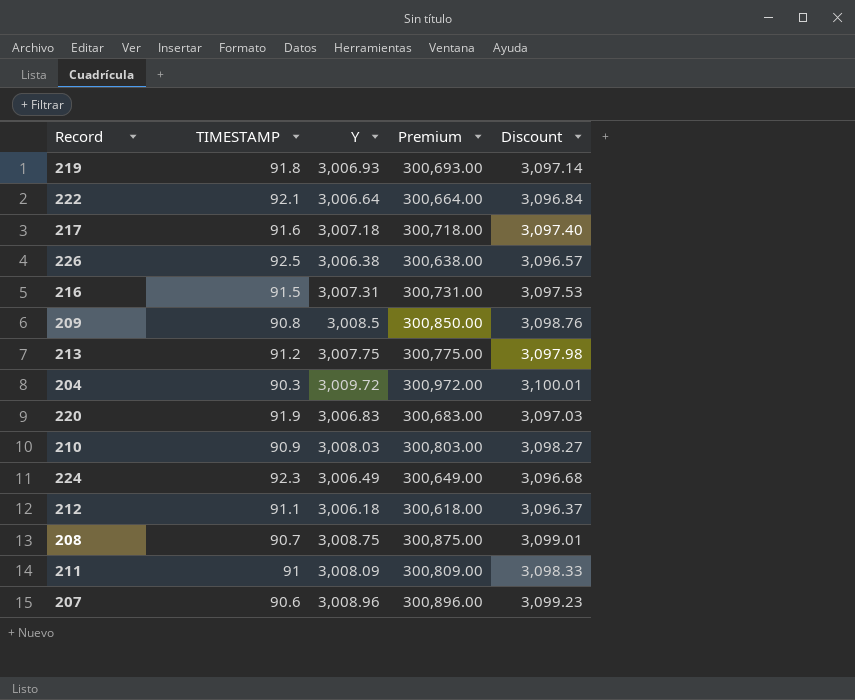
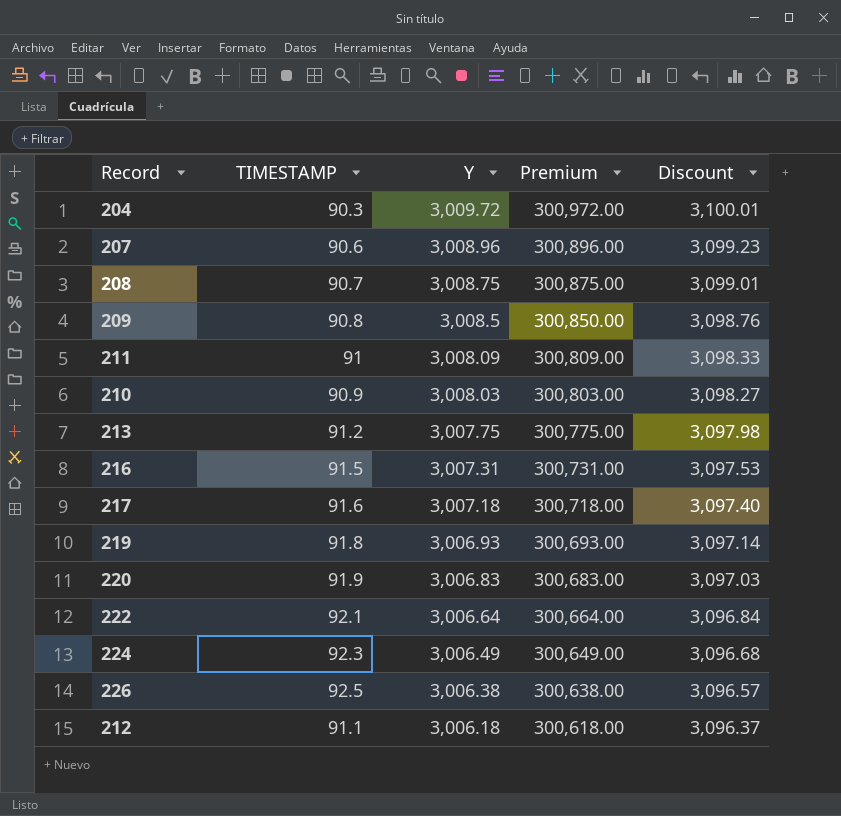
row order: none -> Y descending

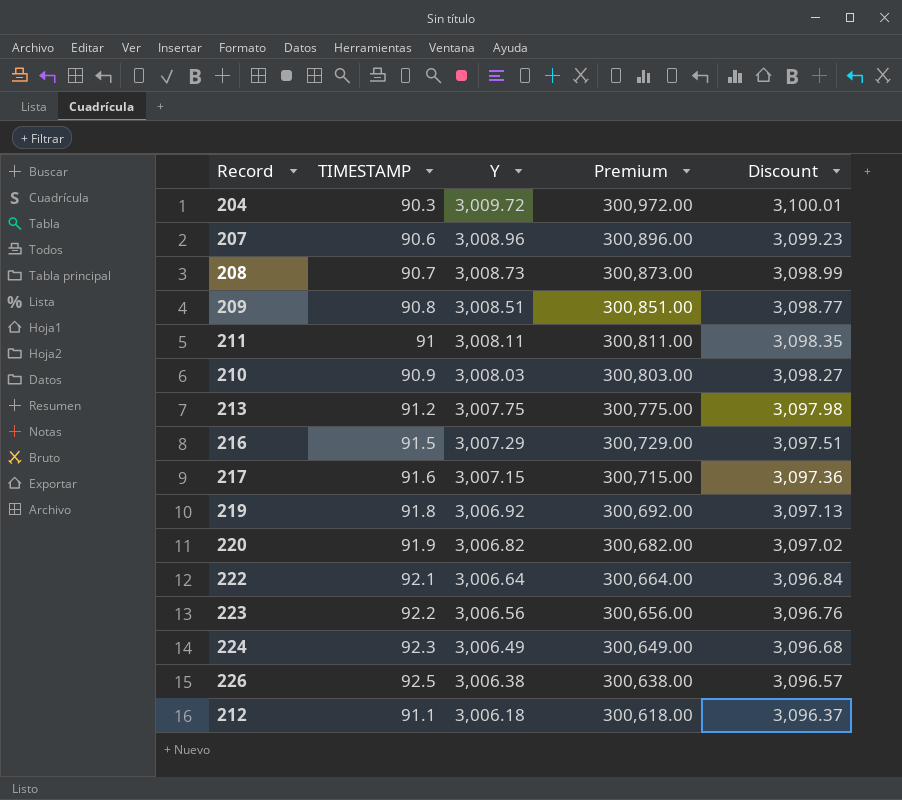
208 | Y: 3,008.75 -> 3,008.73
208 | Premium: 300,875.00 -> 300,873.00
208 | Discount: 3,099.01 -> 3,098.99
209 | Y: 3,008.5 -> 3,008.51
209 | Premium: 300,850.00 -> 300,851.00
209 | Discount: 3,098.76 -> 3,098.77
211 | Y: 3,008.09 -> 3,008.11
211 | Premium: 300,809.00 -> 300,811.00
211 | Discount: 3,098.33 -> 3,098.35
216 | Y: 3,007.31 -> 3,007.29
216 | Premium: 300,731.00 -> 300,729.00
216 | Discount: 3,097.53 -> 3,097.51
217 | Y: 3,007.18 -> 3,007.15
217 | Premium: 300,718.00 -> 300,715.00
217 | Discount: 3,097.40 -> 3,097.36
219 | Y: 3,006.93 -> 3,006.92
219 | Premium: 300,693.00 -> 300,692.00
219 | Discount: 3,097.14 -> 3,097.13
220 | Y: 3,006.83 -> 3,006.82
220 | Premium: 300,683.00 -> 300,682.00
220 | Discount: 3,097.03 -> 3,097.02
row 223: none -> 92.2 | 3,006.56 | 300,656.00 | 3,096.76

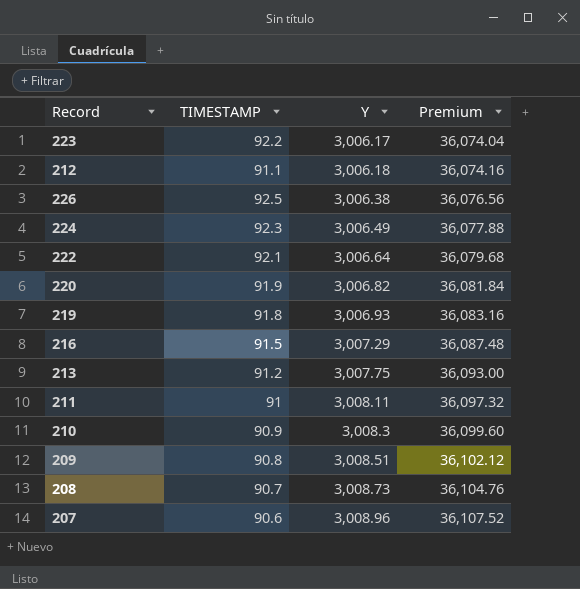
row order: Y descending -> Y ascending
column Discount | formula: [Y] * 1.03 -> none
column Premium | formula: [Y] * 100 -> [Y] * 12
row 204: 90.3 | 3,009.72 | 300,972.00 | 3,100.01 -> none
row 217: 91.6 | 3,007.15 | 300,715.00 | 3,097.36 -> none
223 | Y: 3,006.56 -> 3,006.17
219 | Y: 3,006.92 -> 3,006.93
210 | Y: 3,008.03 -> 3,008.3

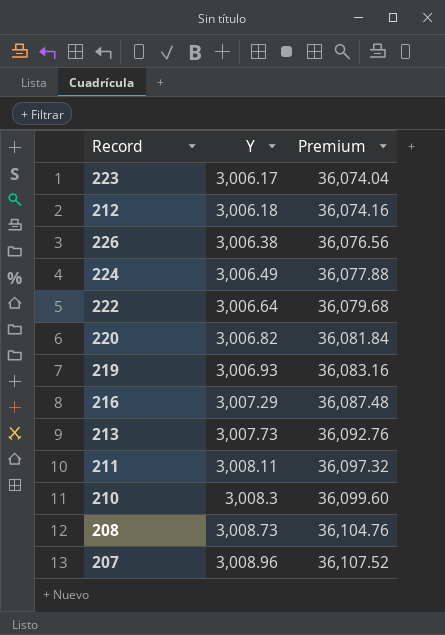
column TIMESTAMP | position: 2 -> none
row 209: 90.8 | 3,008.51 | 36,102.12 -> none
213 | Y: 3,007.75 -> 3,007.73
213 | Premium: 36,093.00 -> 36,092.76

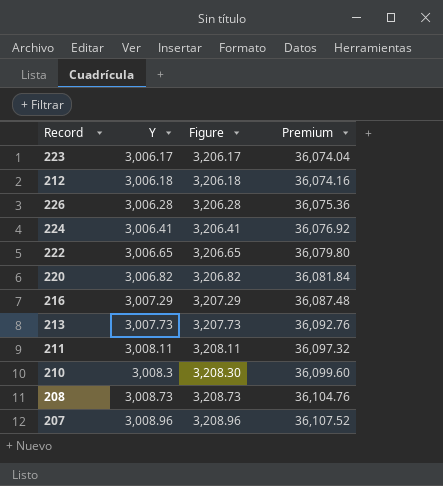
column Figure | formula: none -> [Y] + 200
row 219: 3,006.93 | 36,083.16 -> none
226 | Y: 3,006.38 -> 3,006.28
226 | Premium: 36,076.56 -> 36,075.36
224 | Y: 3,006.49 -> 3,006.41
224 | Premium: 36,077.88 -> 36,076.92
222 | Y: 3,006.64 -> 3,006.65
222 | Premium: 36,079.68 -> 36,079.80

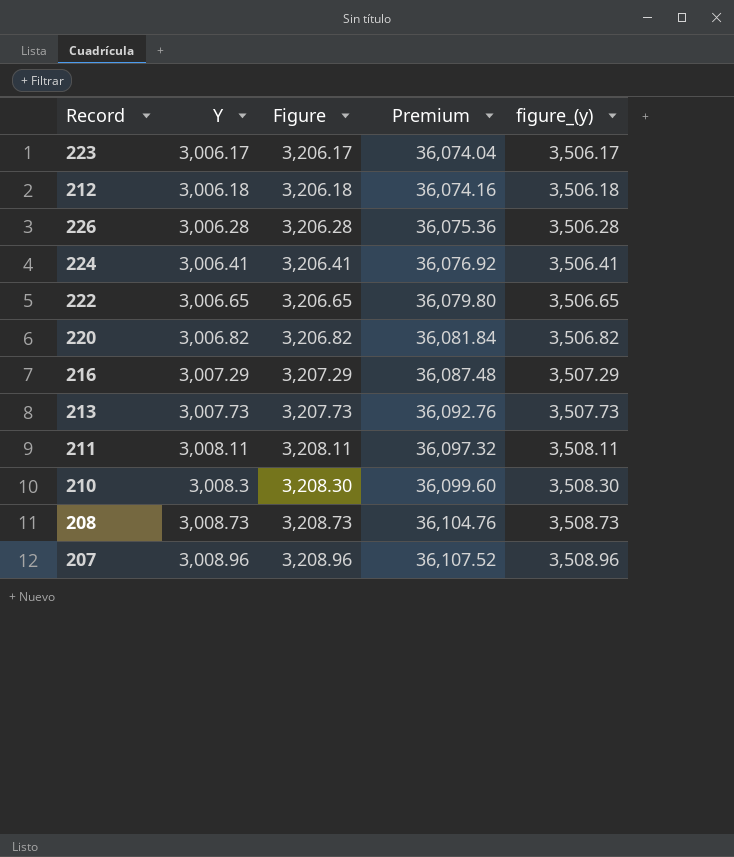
column figure_(y) | formula: none -> [Y] + 500

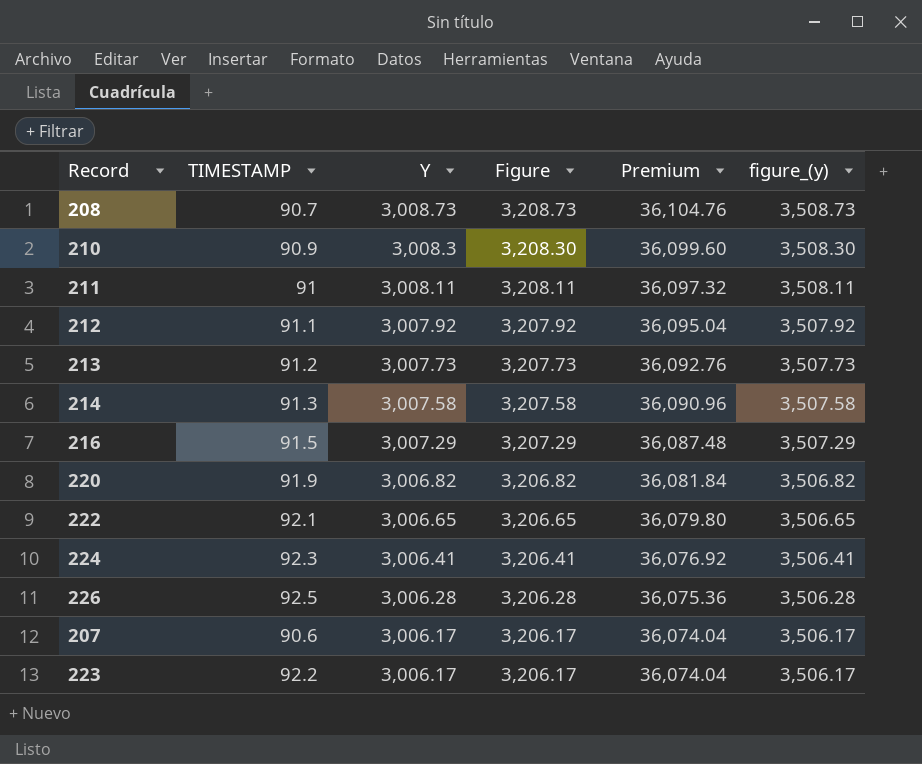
row order: Y ascending -> Y descending
column TIMESTAMP | position: none -> 2
212 | Y: 3,006.18 -> 3,007.92
212 | Figure: 3,206.18 -> 3,207.92
212 | Premium: 36,074.16 -> 36,095.04
212 | figure_(y): 3,506.18 -> 3,507.92
row 214: none -> 91.3 | 3,007.58 | 3,207.58 | 36,090.96 | 3,507.58
207 | Y: 3,008.96 -> 3,006.17
207 | Figure: 3,208.96 -> 3,206.17
207 | Premium: 36,107.52 -> 36,074.04
207 | figure_(y): 3,508.96 -> 3,506.17

